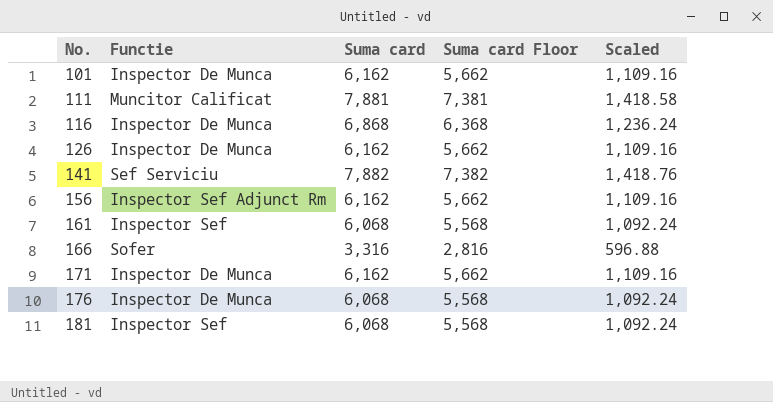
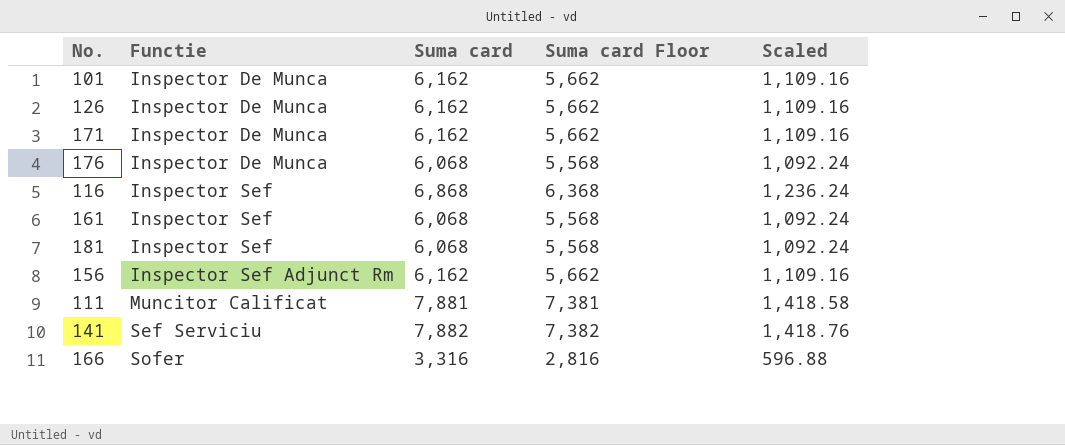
row order: No. ascending -> Functie ascending
116 | Functie: Inspector De Munca -> Inspector Sef

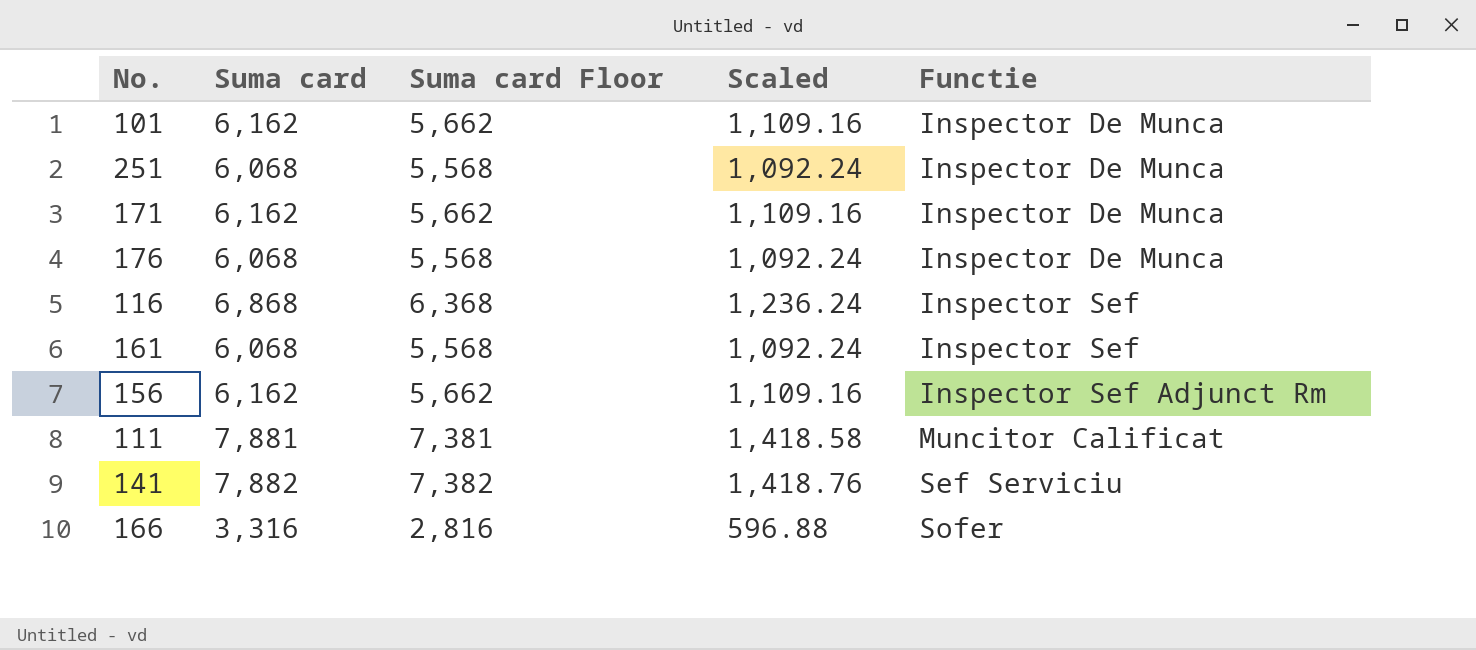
column Functie | position: 2 -> 5
row 126: Inspector De Munca | 6,162 | 5,662 | 1,109.16 -> none
row 181: Inspector Sef | 6,068 | 5,568 | 1,092.24 -> none
row 251: none -> 6,068 | 5,568 | 1,092.24 | Inspector De Munca

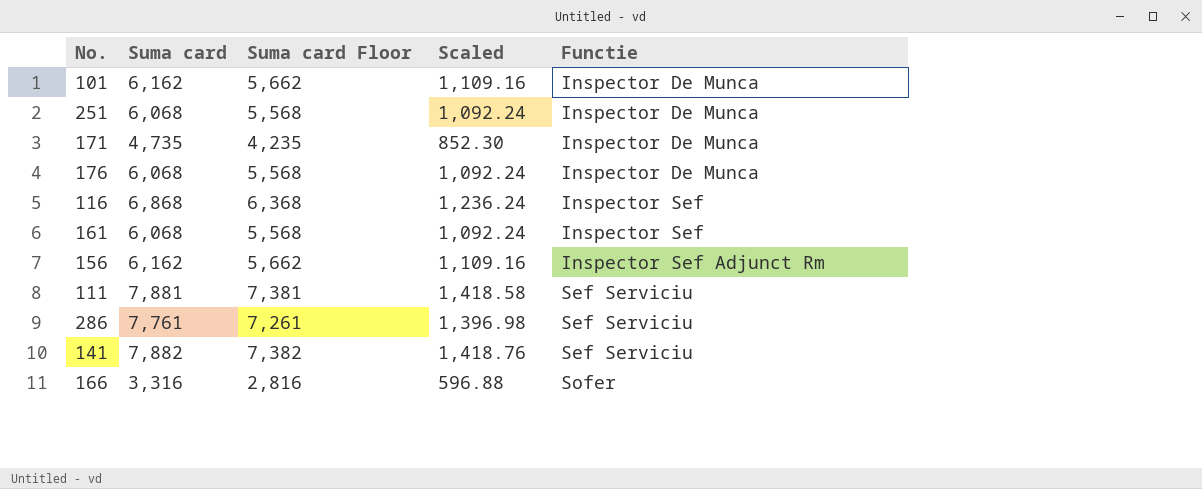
171 | Suma card: 6,162 -> 4,735
171 | Suma card Floor: 5,662 -> 4,235
171 | Scaled: 1,109.16 -> 852.30
111 | Functie: Muncitor Calificat -> Sef Serviciu
row 286: none -> 7,761 | 7,261 | 1,396.98 | Sef Serviciu

